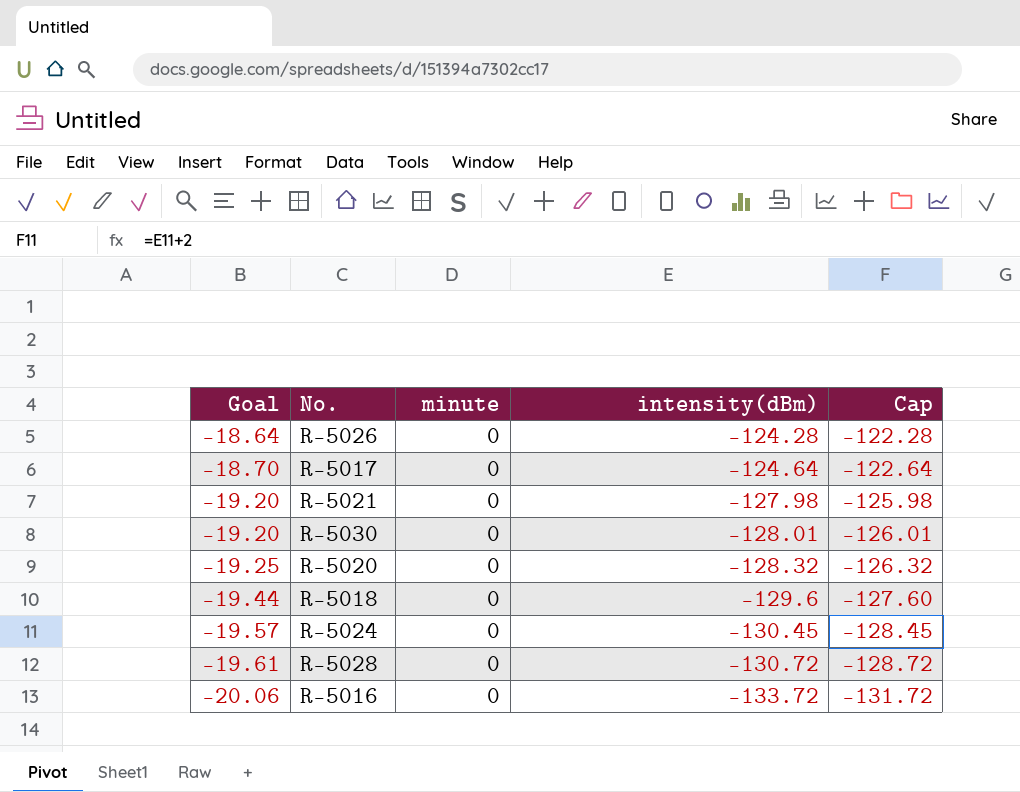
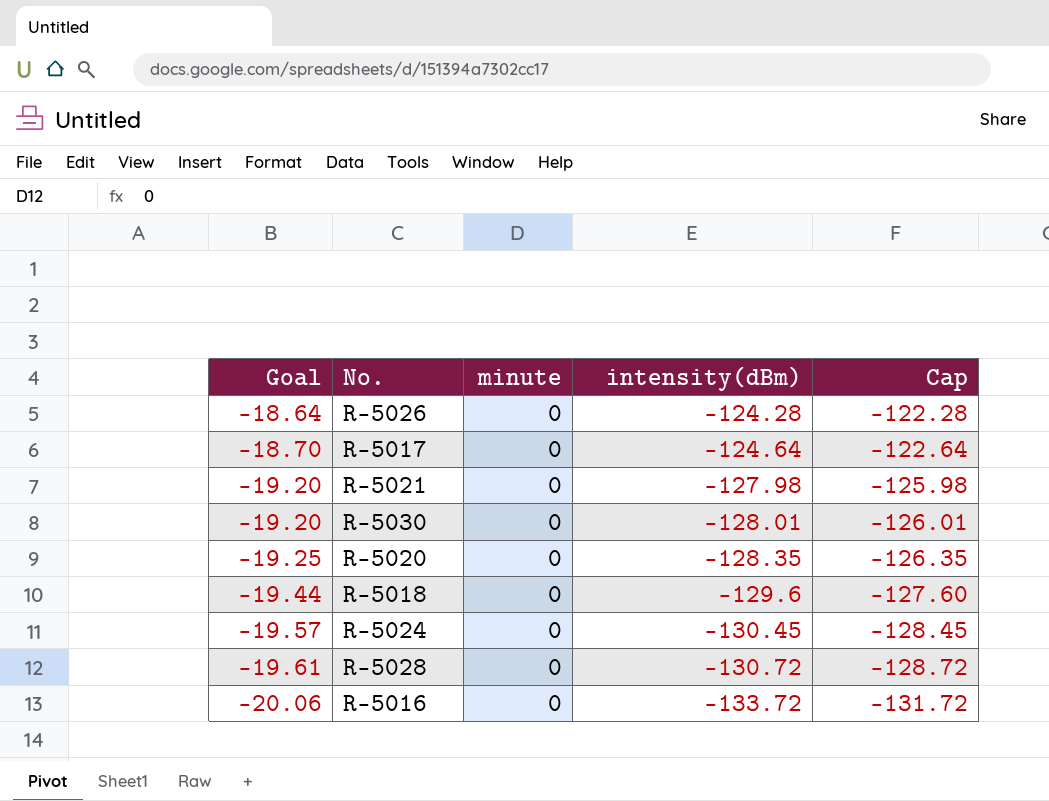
R-5020 | intensity(dBm): -128.32 -> -128.35
R-5020 | Cap: -126.32 -> -126.35

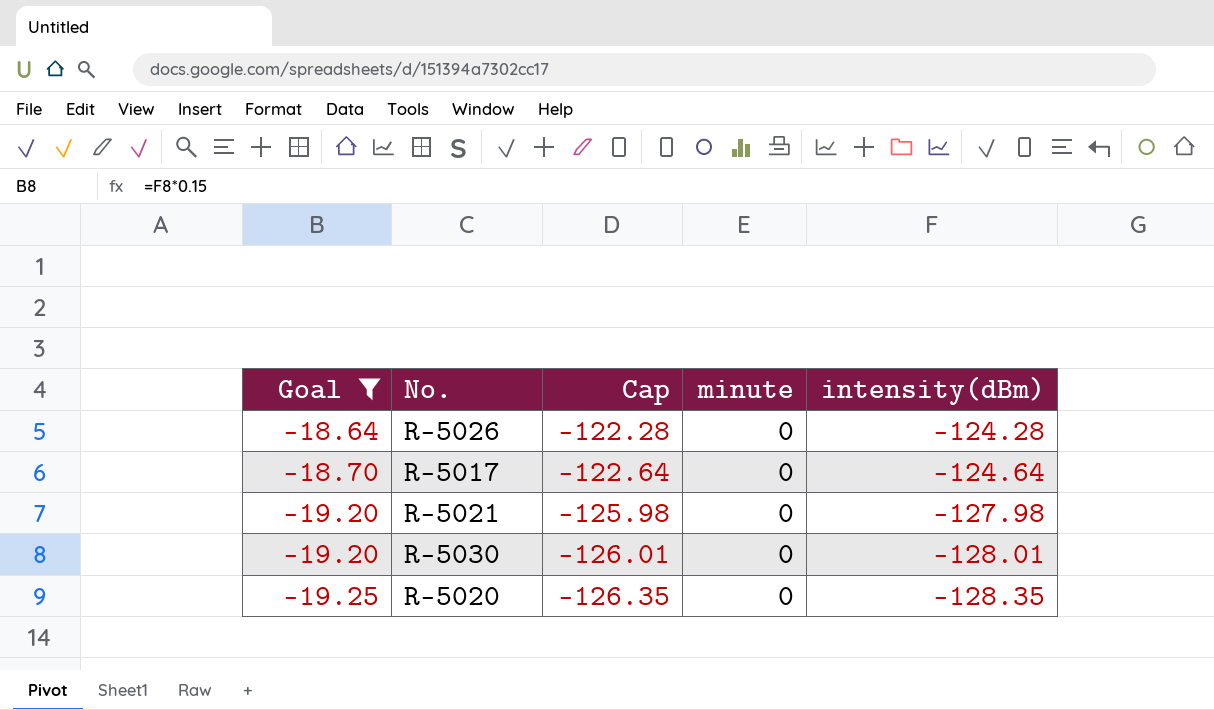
filter: none -> Goal >= -19.25
column Cap | position: 5 -> 3

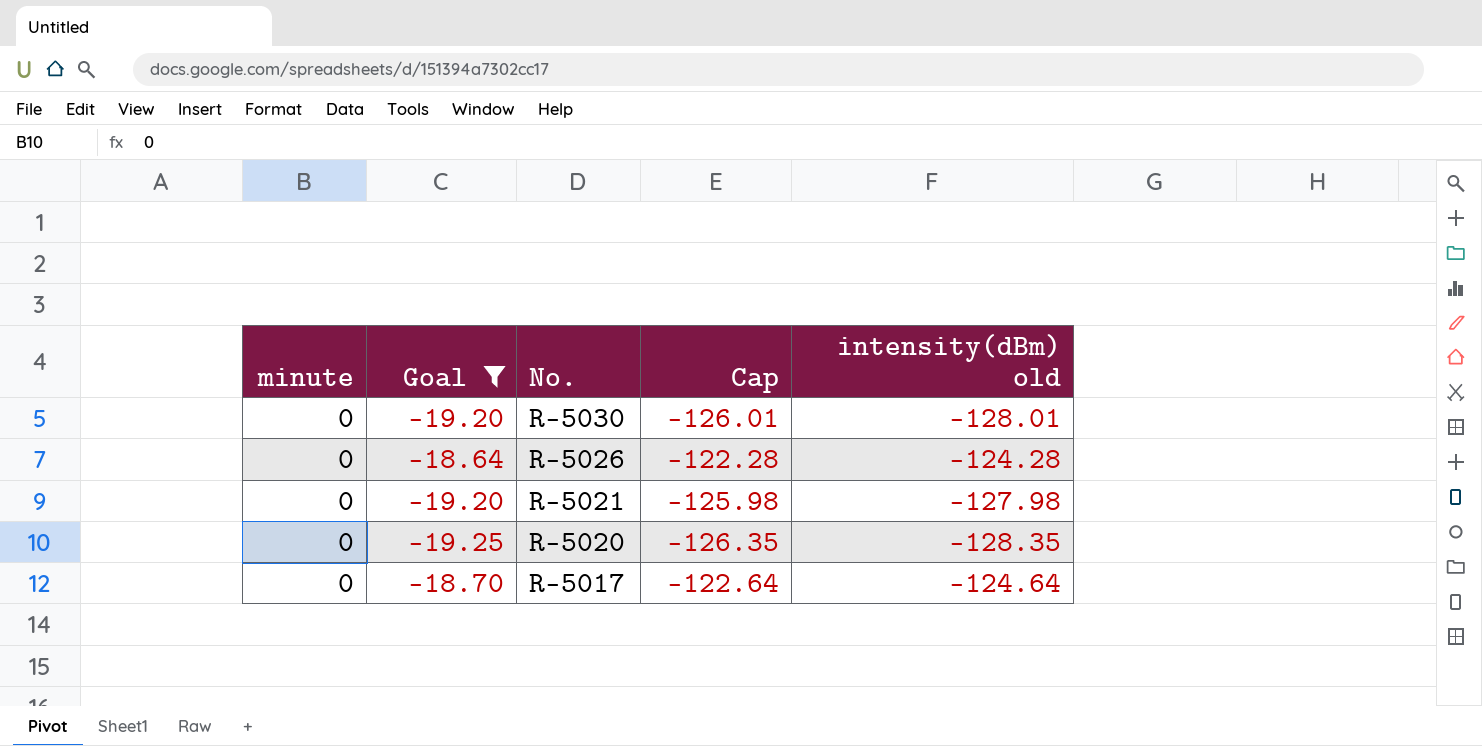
row order: Goal descending -> No. descending
column minute | position: 4 -> 1
column name: intensity(dBm) -> intensity(dBm) old

